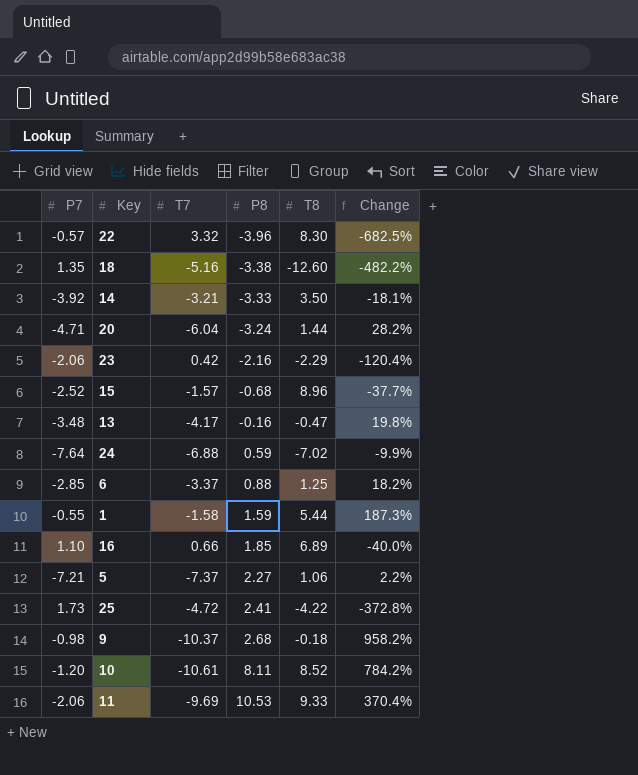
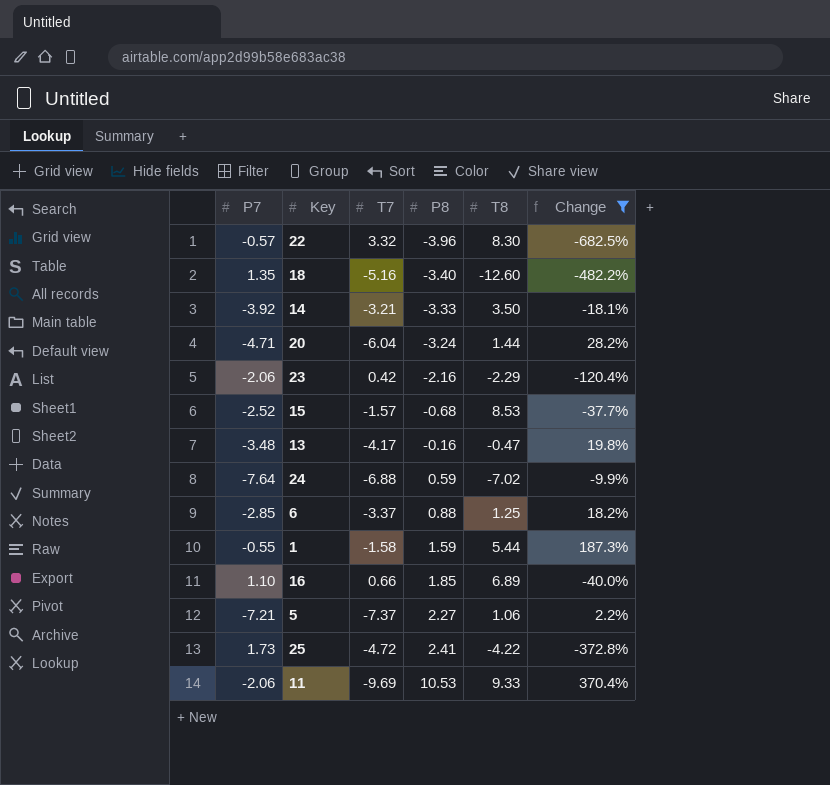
filter: none -> Change <= 370.4%
18 | P8: -3.38 -> -3.40
15 | T8: 8.96 -> 8.53

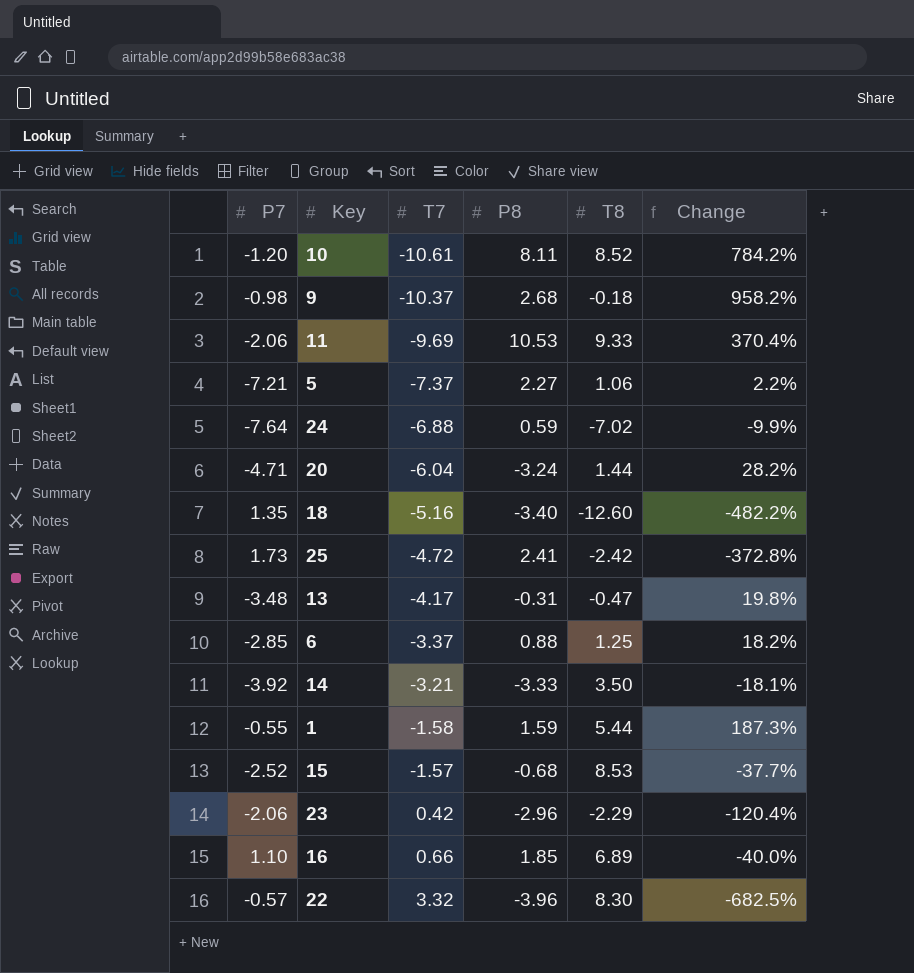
filter: Change <= 370.4% -> none
row order: P8 ascending -> T7 ascending
25 | T8: -4.22 -> -2.42
13 | P8: -0.16 -> -0.31
23 | P8: -2.16 -> -2.96

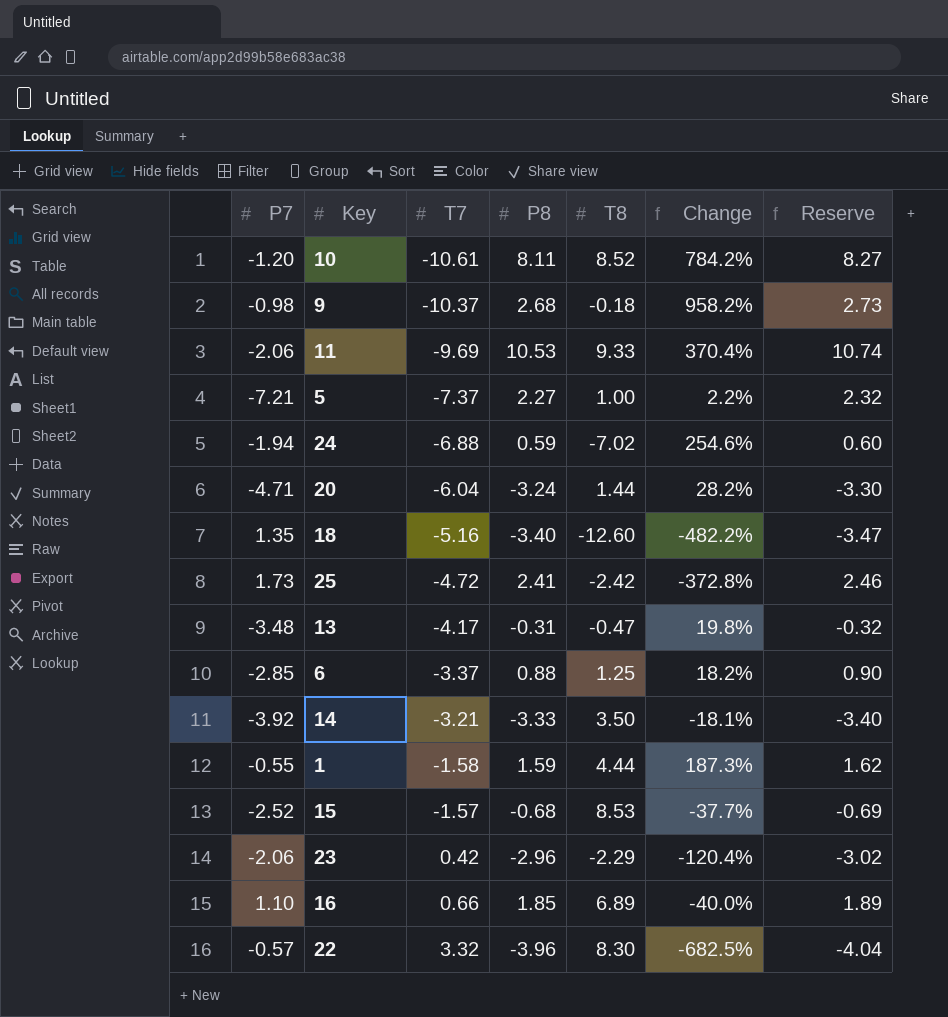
column Reserve | formula: none -> [P8] * 1.02
5 | T8: 1.06 -> 1.00
24 | P7: -7.64 -> -1.94
24 | Change: -9.9% -> 254.6%
1 | T8: 5.44 -> 4.44

